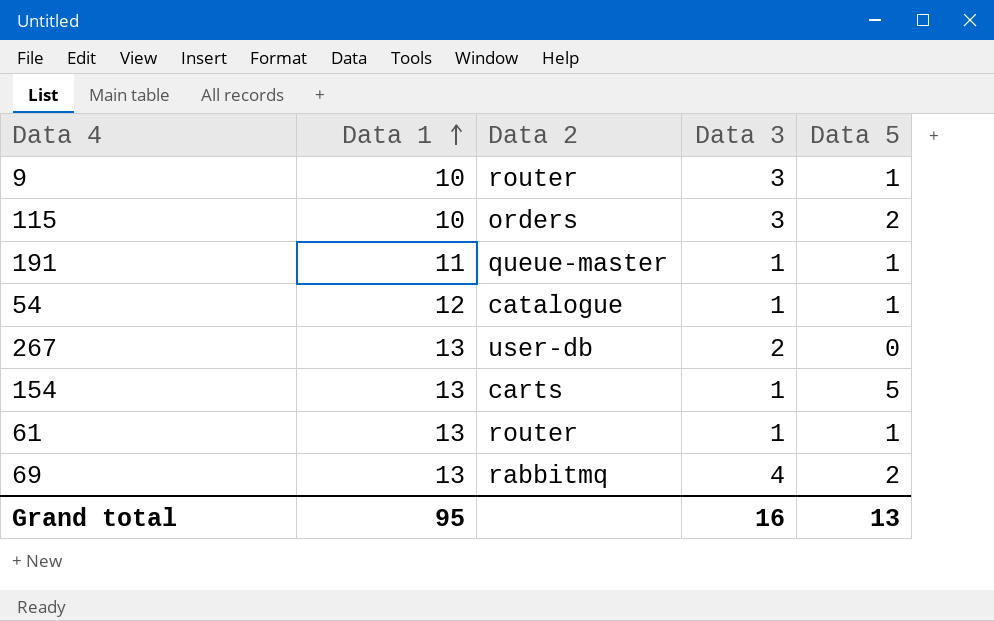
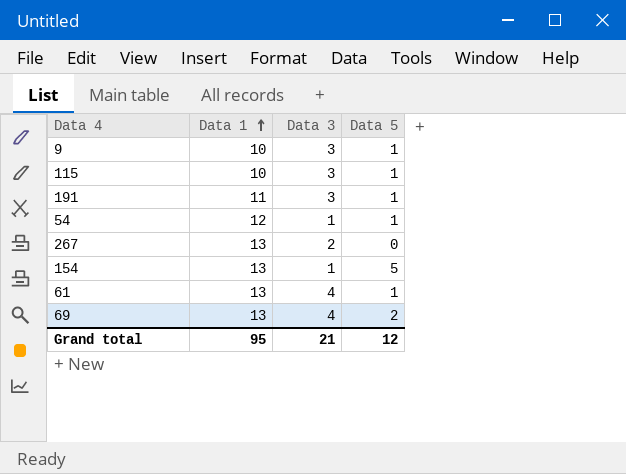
column Data 2 | position: 3 -> none
115 | Data 5: 2 -> 1
191 | Data 3: 1 -> 3
61 | Data 3: 1 -> 4
Grand total | Data 3: 16 -> 21
Grand total | Data 5: 13 -> 12

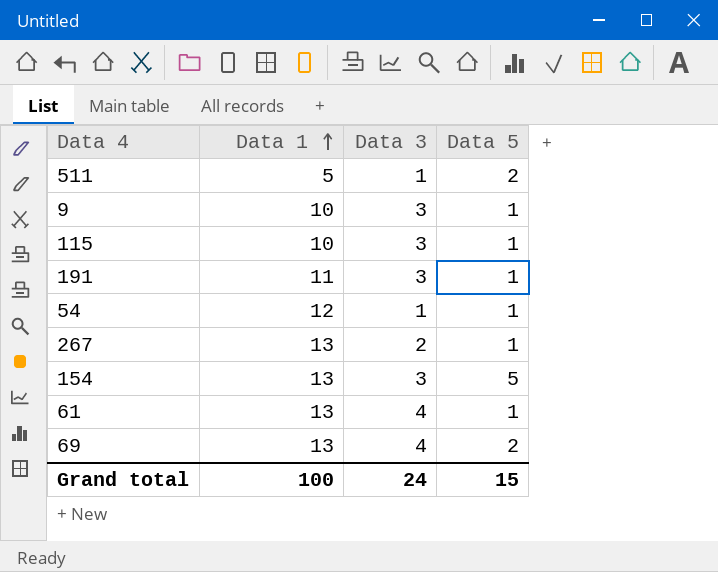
row 511: none -> 5 | 1 | 2
267 | Data 5: 0 -> 1
154 | Data 3: 1 -> 3
Grand total | Data 1: 95 -> 100
Grand total | Data 3: 21 -> 24
Grand total | Data 5: 12 -> 15

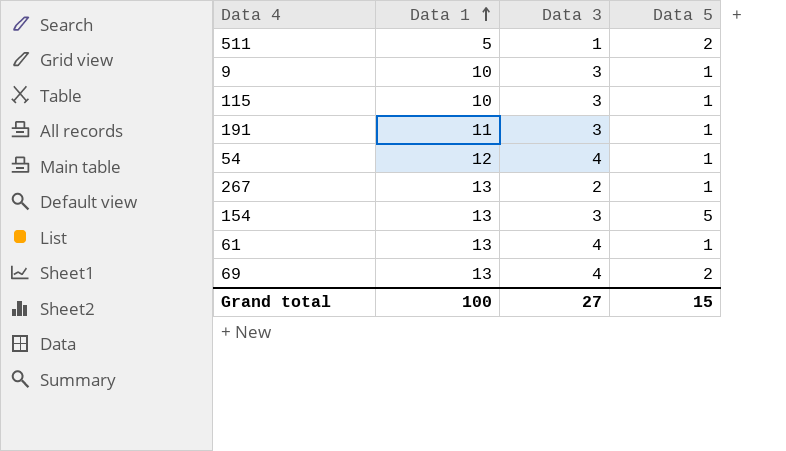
54 | Data 3: 1 -> 4
Grand total | Data 3: 24 -> 27

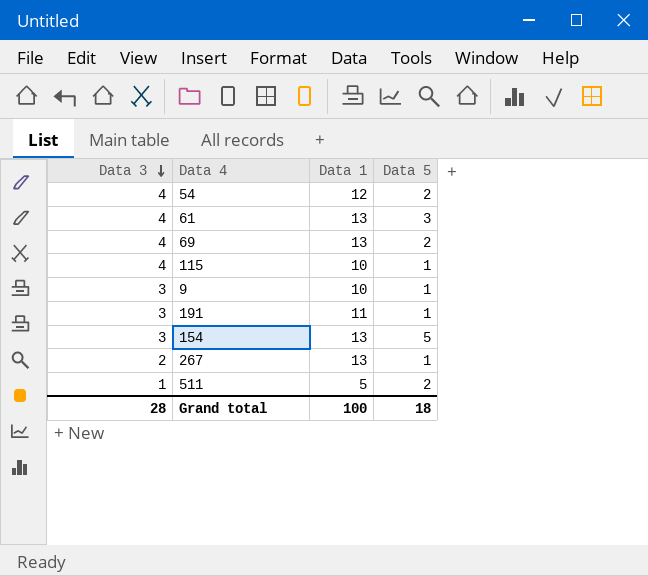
row order: Data 1 ascending -> Data 3 descending
column Data 3 | position: 3 -> 1
54 | Data 5: 1 -> 2
61 | Data 5: 1 -> 3
115 | Data 3: 3 -> 4
Grand total | Data 3: 27 -> 28
Grand total | Data 5: 15 -> 18

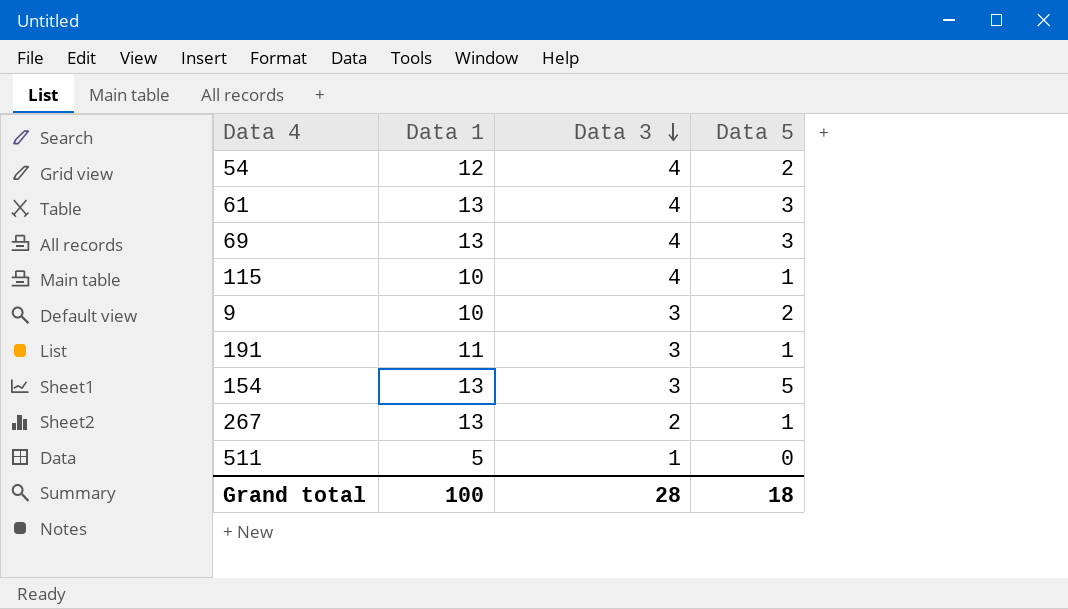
column Data 3 | position: 1 -> 3
69 | Data 5: 2 -> 3
9 | Data 5: 1 -> 2
511 | Data 5: 2 -> 0

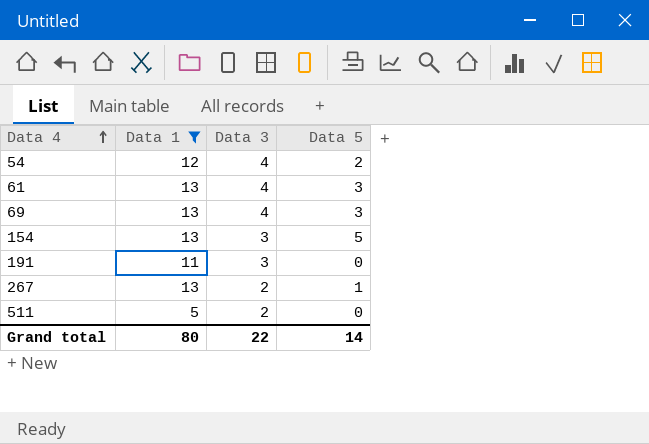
filter: none -> Data 1 != 10
row order: Data 3 descending -> Data 4 ascending
191 | Data 5: 1 -> 0
511 | Data 3: 1 -> 2
Grand total | Data 1: 100 -> 80
Grand total | Data 3: 28 -> 22
Grand total | Data 5: 18 -> 14

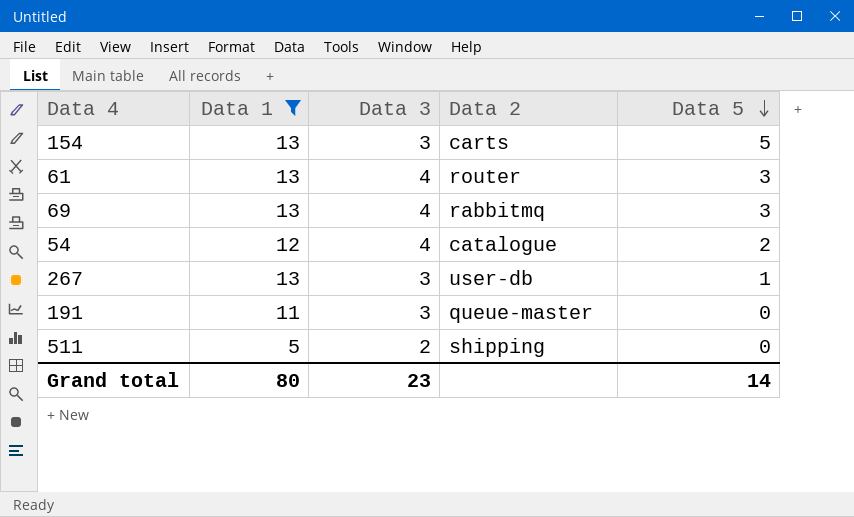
row order: Data 4 ascending -> Data 5 descending
column Data 2 | position: none -> 4
267 | Data 3: 2 -> 3
Grand total | Data 3: 22 -> 23

